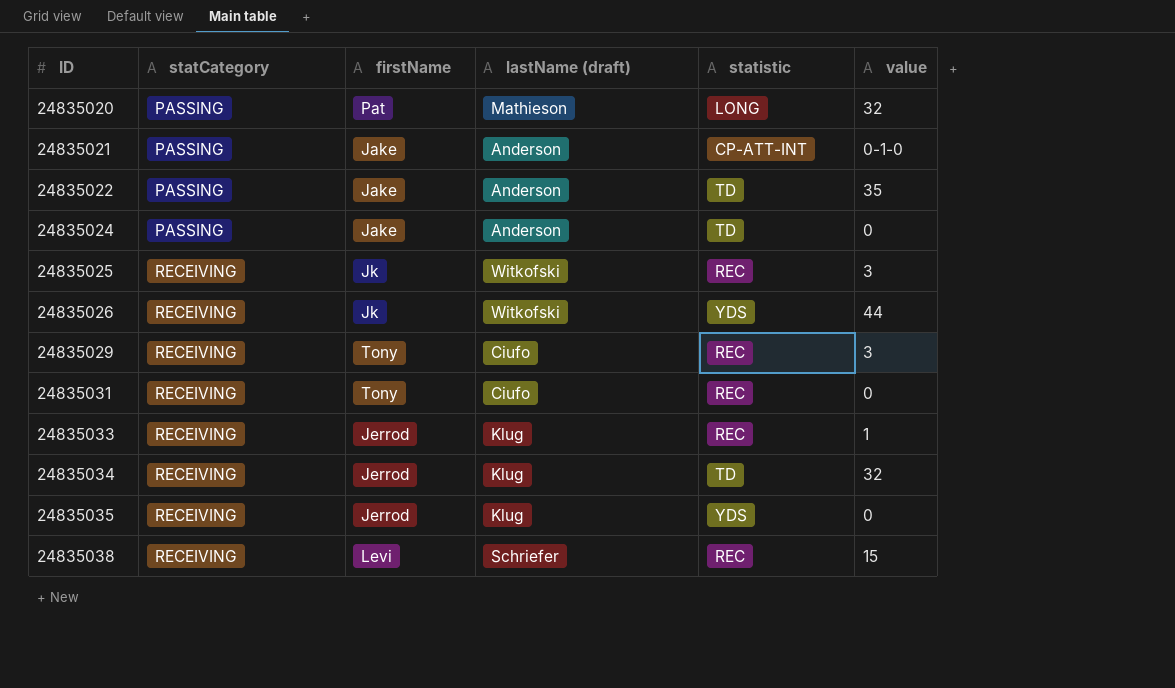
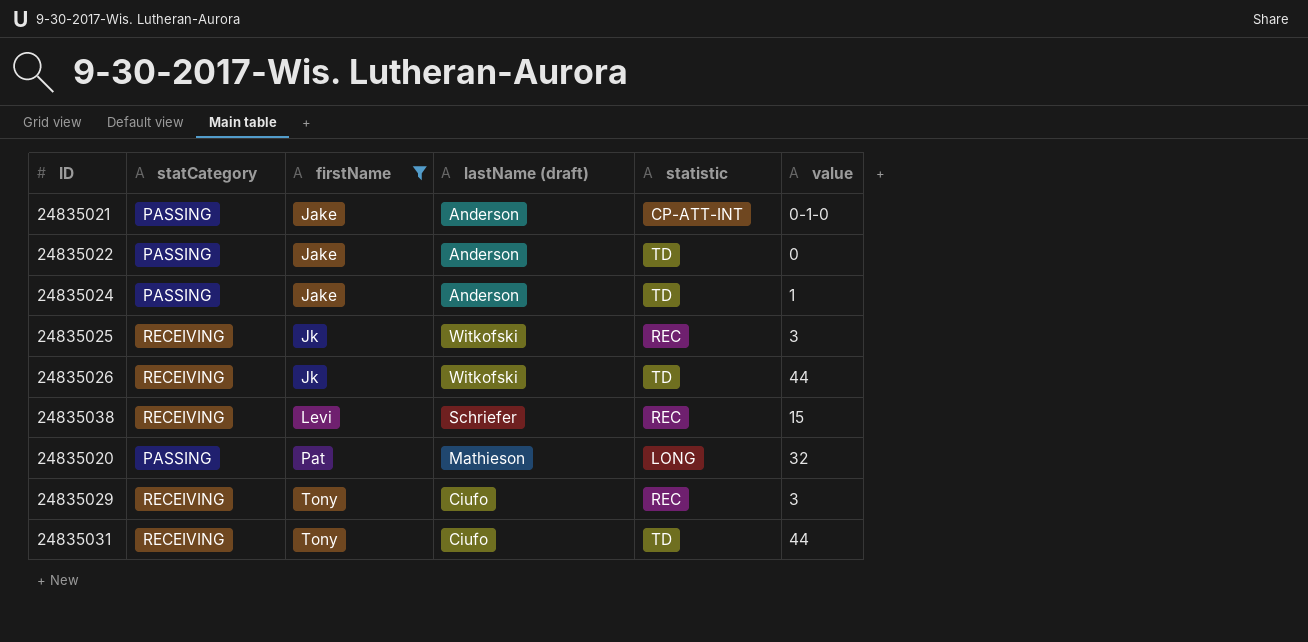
filter: none -> firstName != Jerrod
row order: ID ascending -> firstName ascending
24835022 | value: 35 -> 0
24835024 | value: 0 -> 1
24835026 | statistic: YDS -> TD
24835031 | statistic: REC -> TD
24835031 | value: 0 -> 44

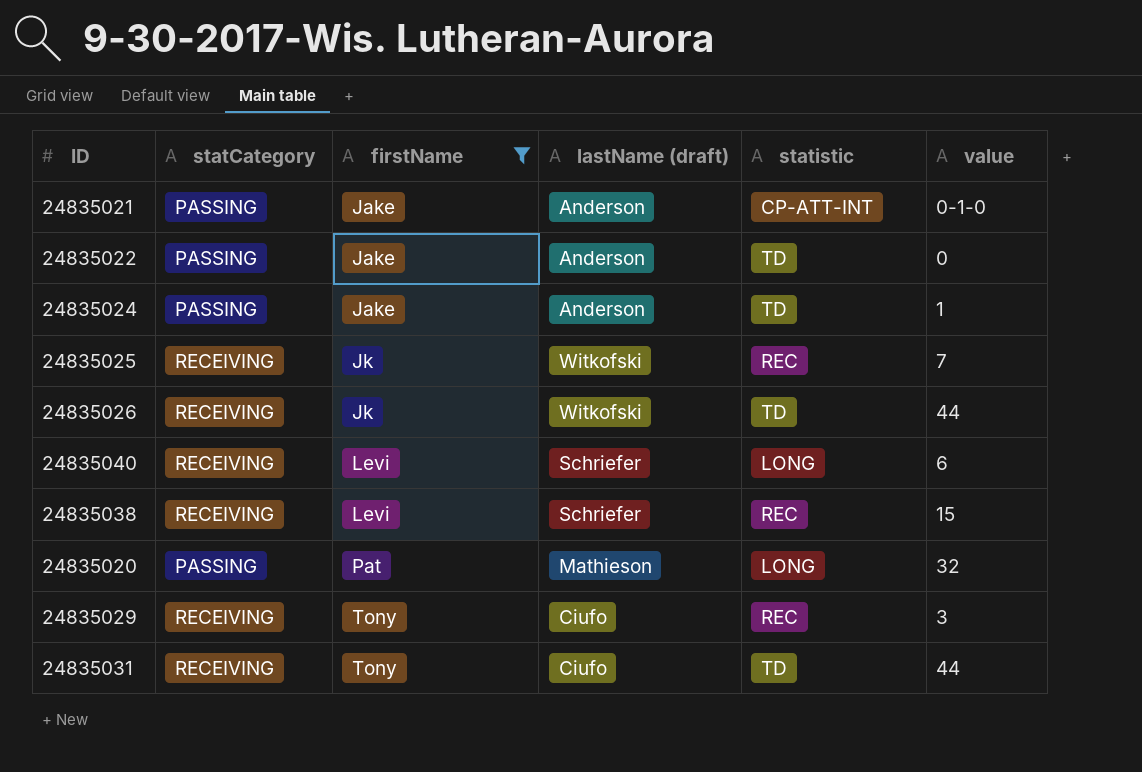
24835025 | value: 3 -> 7
row 24835040: none -> RECEIVING | Levi | Schriefer | LONG | 6

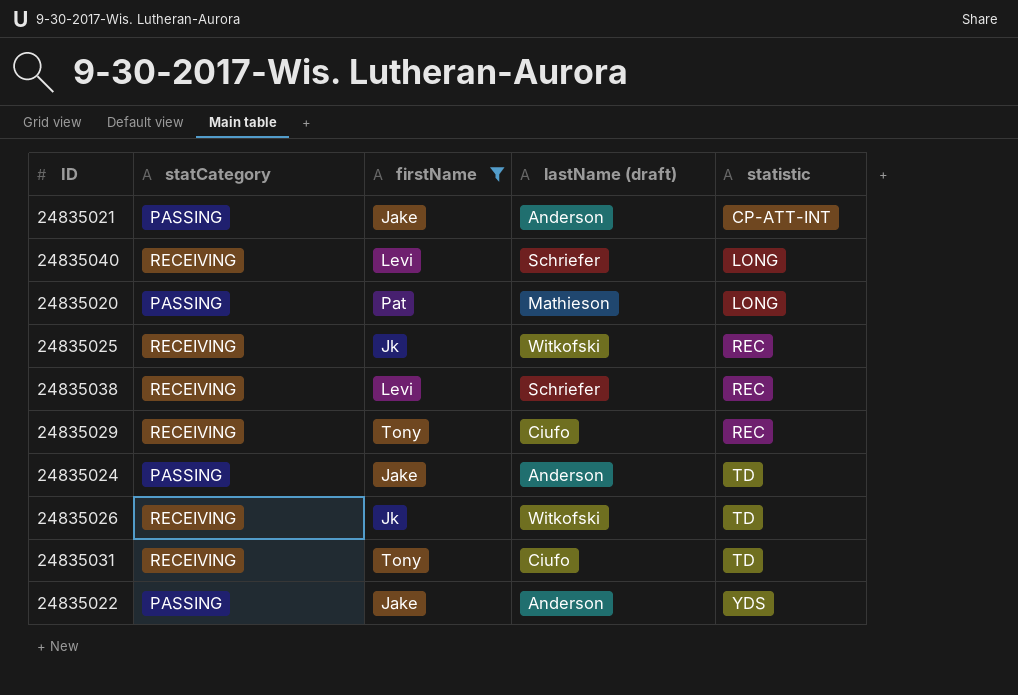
row order: firstName ascending -> statistic ascending
column value | position: 6 -> none
24835022 | statistic: TD -> YDS

